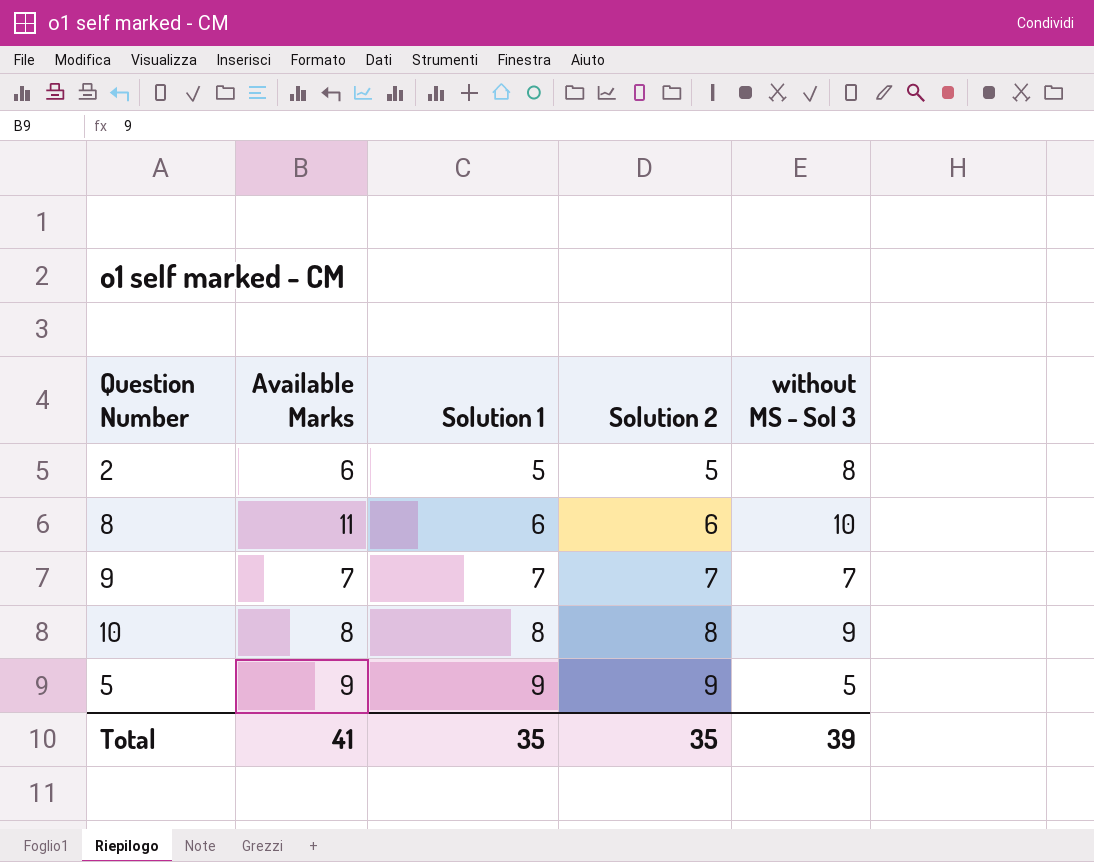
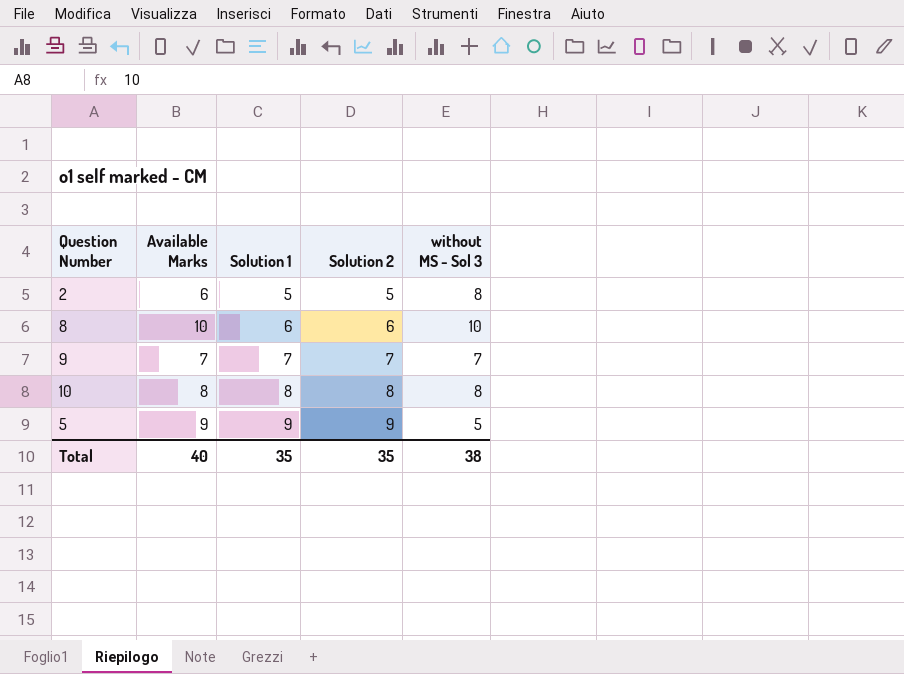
8 | Available Marks: 11 -> 10
10 | without MS - Sol 3: 9 -> 8
Total | Available Marks: 41 -> 40
Total | without MS - Sol 3: 39 -> 38

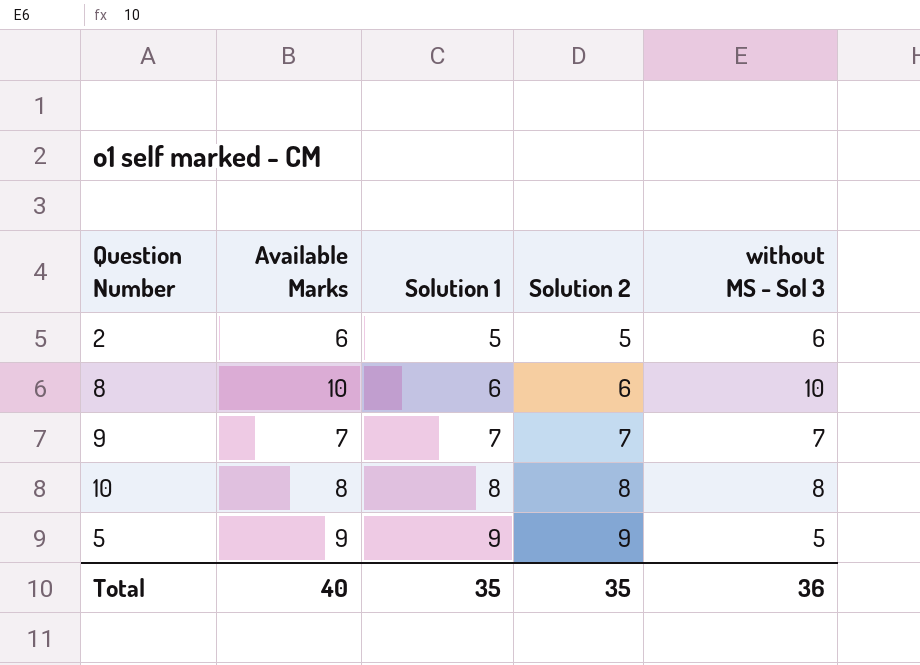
2 | without MS - Sol 3: 8 -> 6
Total | without MS - Sol 3: 38 -> 36

